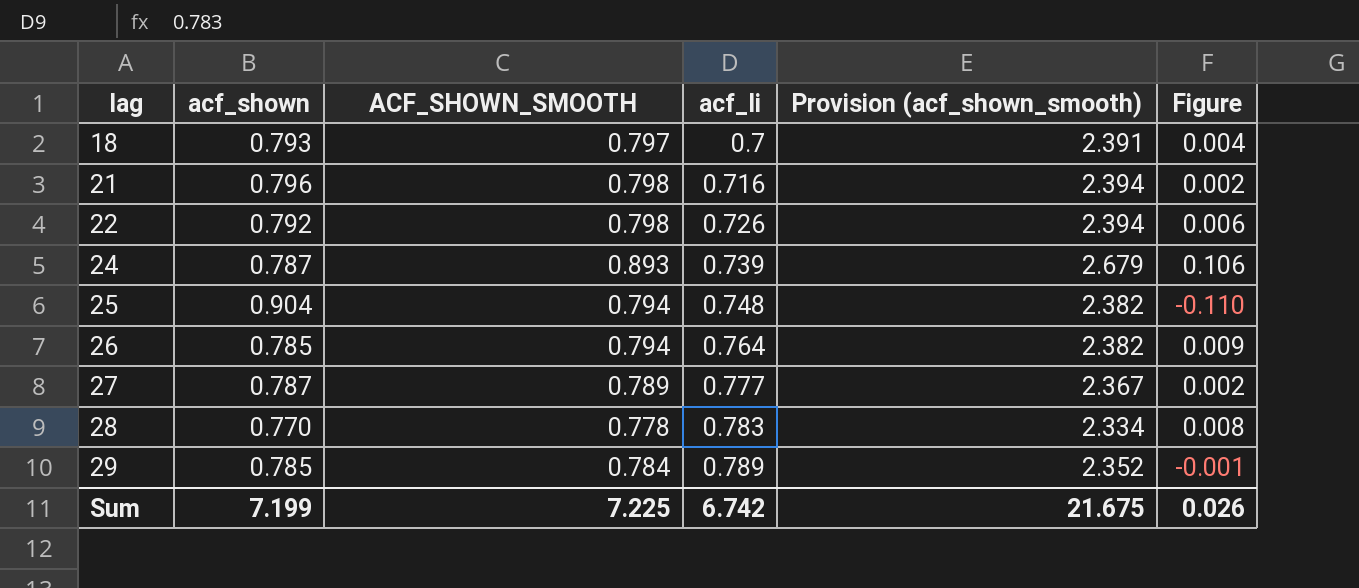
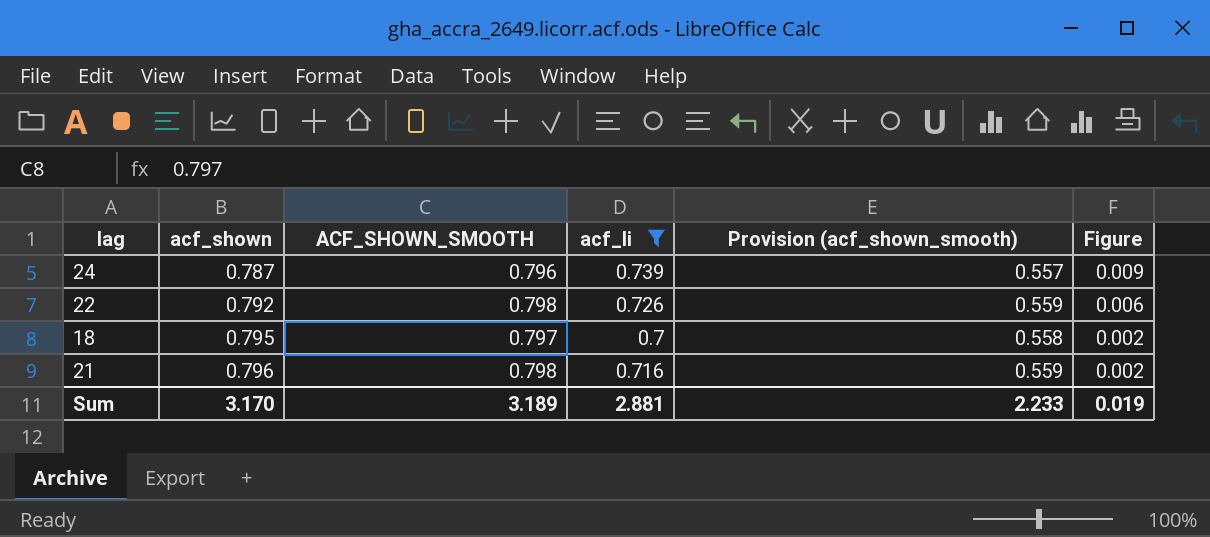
filter: none -> acf_li <= 0.739
row order: lag ascending -> acf_shown ascending
column Provision (acf_shown_smooth) | formula: [ACF_SHOWN_SMOOTH] * 3 -> [ACF_SHOWN_SMOOTH] * 0.7
24 | ACF_SHOWN_SMOOTH: 0.893 -> 0.796
24 | Figure: 0.106 -> 0.009
18 | acf_shown: 0.793 -> 0.795
18 | Figure: 0.004 -> 0.002
Sum | acf_shown: 7.199 -> 3.170
Sum | ACF_SHOWN_SMOOTH: 7.225 -> 3.189
Sum | acf_li: 6.742 -> 2.881
Sum | Provision (acf_shown_smooth): 21.675 -> 2.233
Sum | Figure: 0.026 -> 0.019

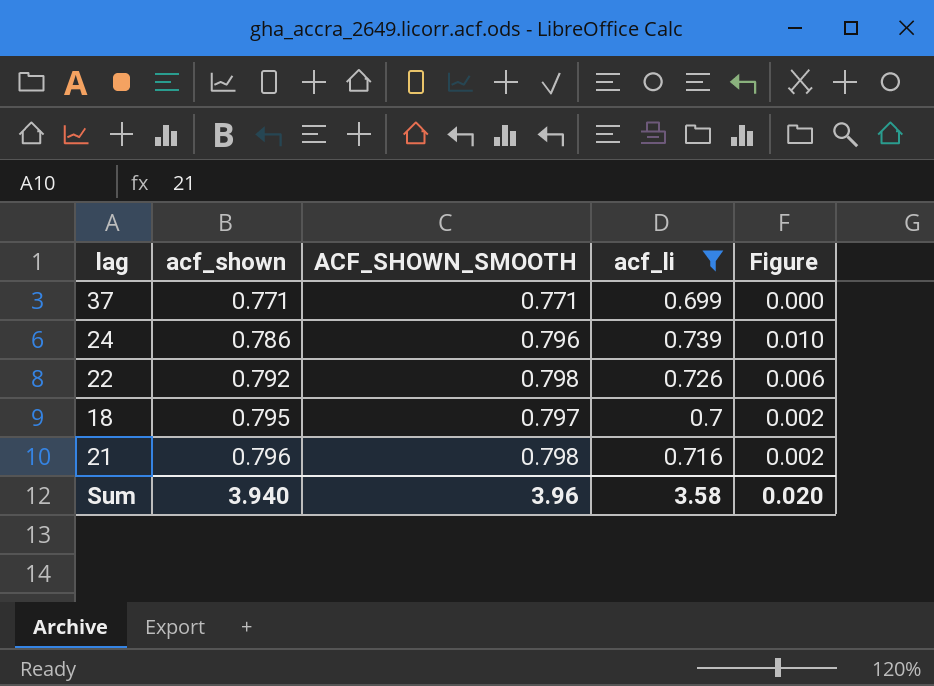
column Provision (acf_shown_smooth) | formula: [ACF_SHOWN_SMOOTH] * 0.7 -> none
row 37: none -> 0.771 | 0.771 | 0.699 | 0.000
24 | acf_shown: 0.787 -> 0.786
24 | Figure: 0.009 -> 0.010
Sum | acf_shown: 3.170 -> 3.940
Sum | ACF_SHOWN_SMOOTH: 3.189 -> 3.96
Sum | acf_li: 2.881 -> 3.58
Sum | Figure: 0.019 -> 0.020

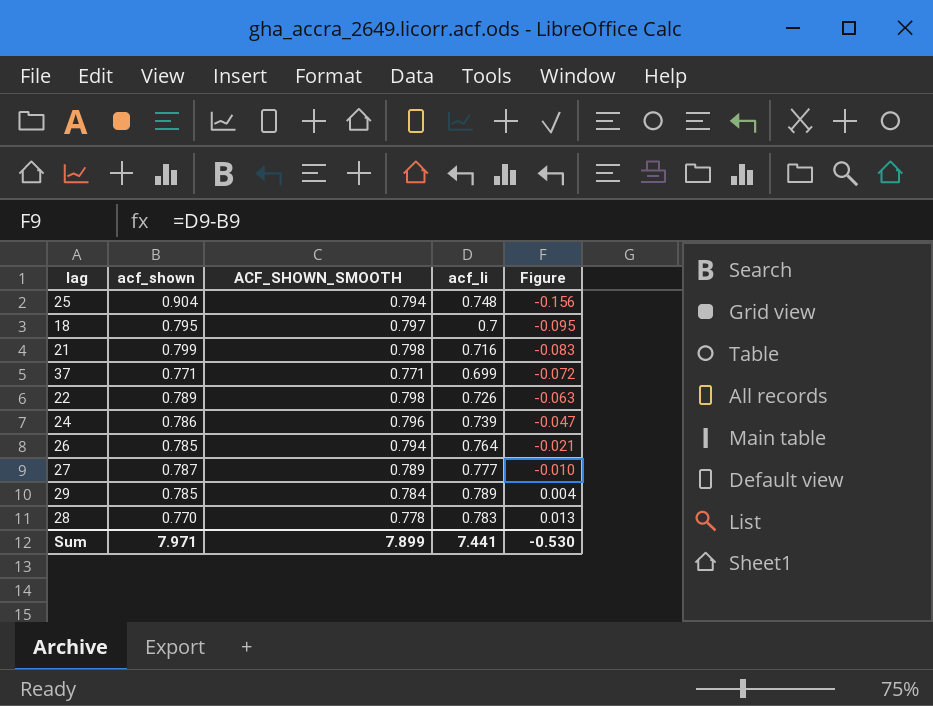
filter: acf_li <= 0.739 -> none
row order: acf_shown ascending -> Figure ascending
column Figure | formula: [ACF_SHOWN_SMOOTH] - [acf_shown] -> [acf_li] - [acf_shown]
21 | acf_shown: 0.796 -> 0.799
22 | acf_shown: 0.792 -> 0.789
Sum | acf_shown: 3.940 -> 7.971
Sum | ACF_SHOWN_SMOOTH: 3.96 -> 7.899
Sum | acf_li: 3.58 -> 7.441
Sum | Figure: 0.020 -> -0.530

